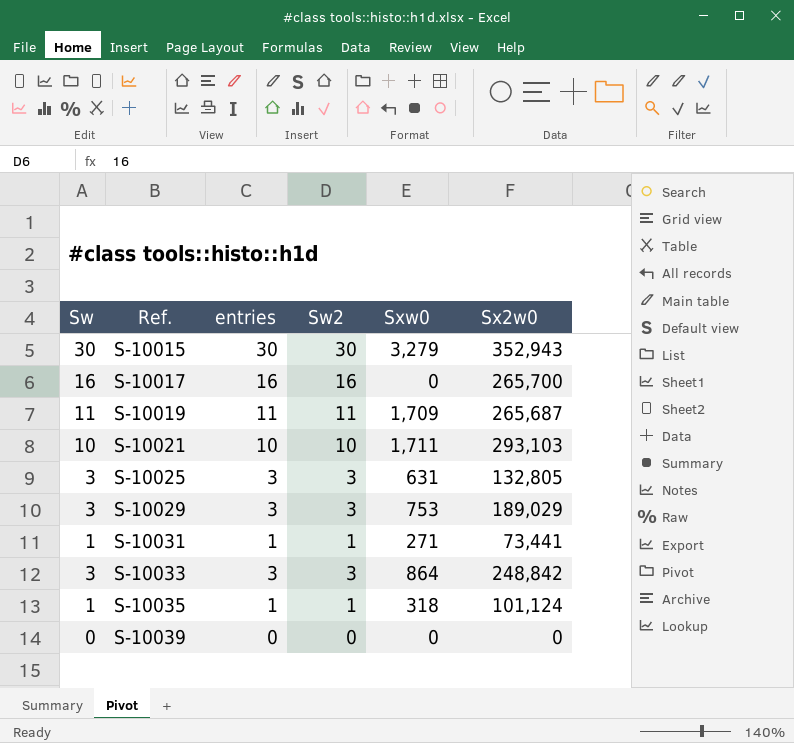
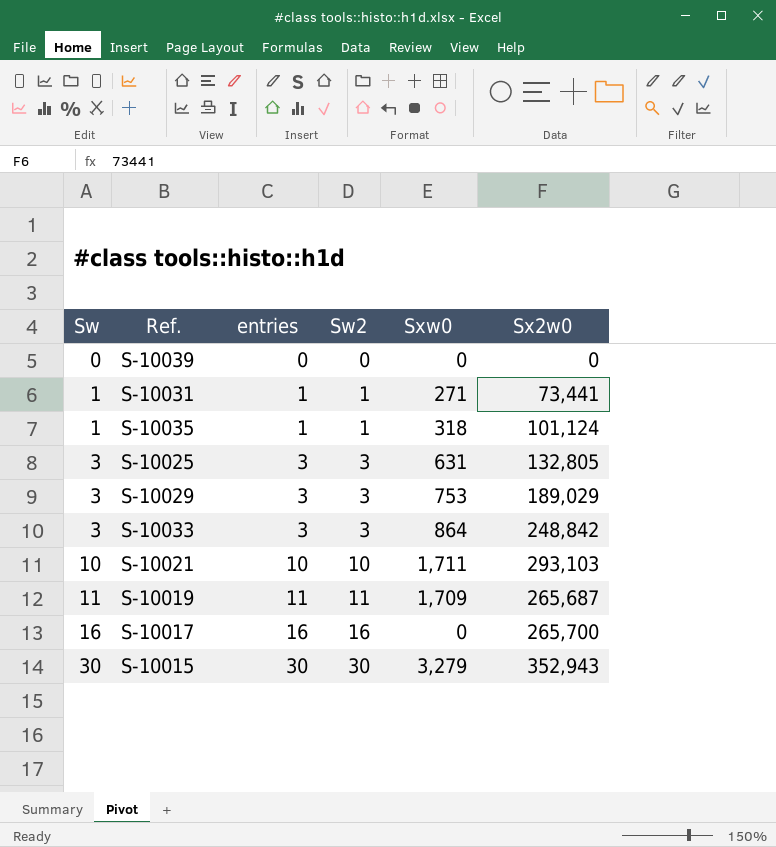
row order: Ref. ascending -> Sw ascending

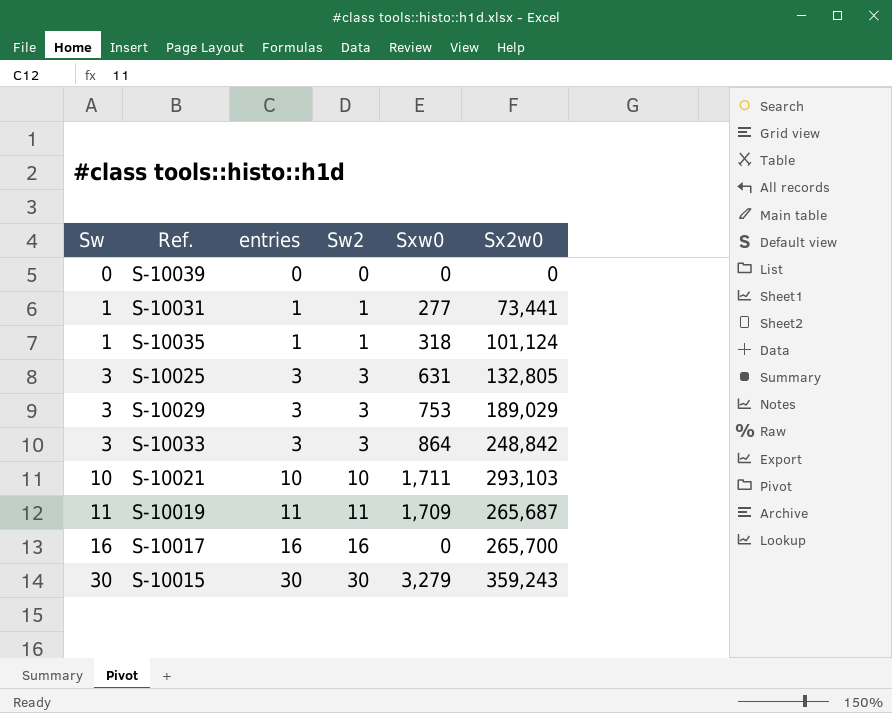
S-10031 | Sxw0: 271 -> 277
S-10015 | Sx2w0: 352,943 -> 359,243

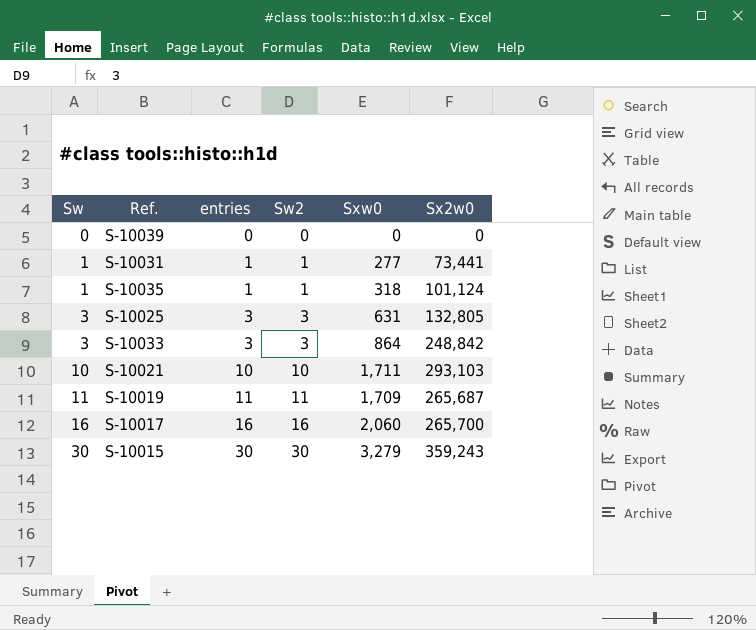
row S-10029: 3 | 3 | 3 | 753 | 189,029 -> none
S-10017 | Sxw0: 0 -> 2,060

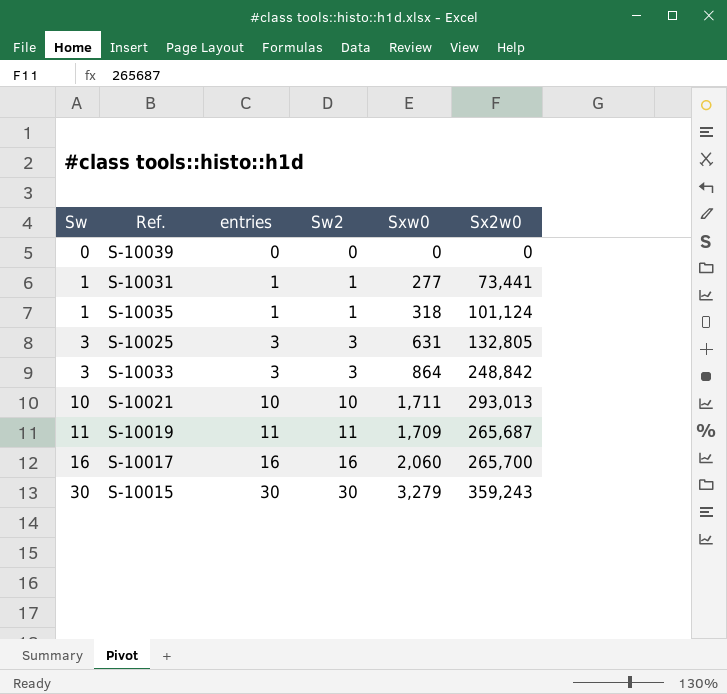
S-10021 | Sx2w0: 293,103 -> 293,013

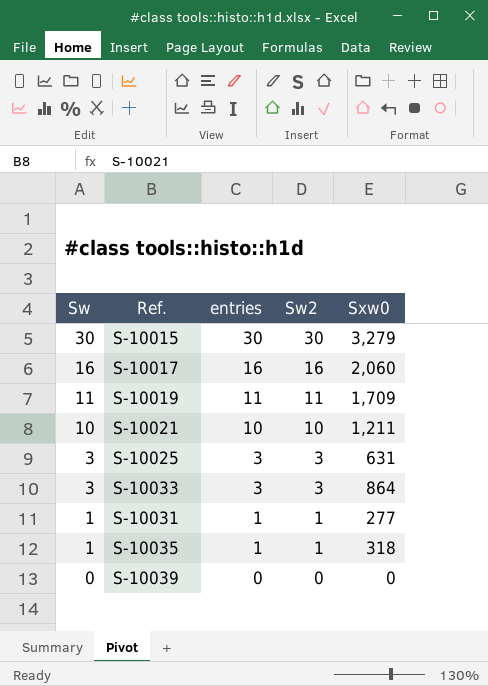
row order: Sw ascending -> Sw descending
column Sx2w0 | position: 6 -> none
S-10021 | Sxw0: 1,711 -> 1,211

